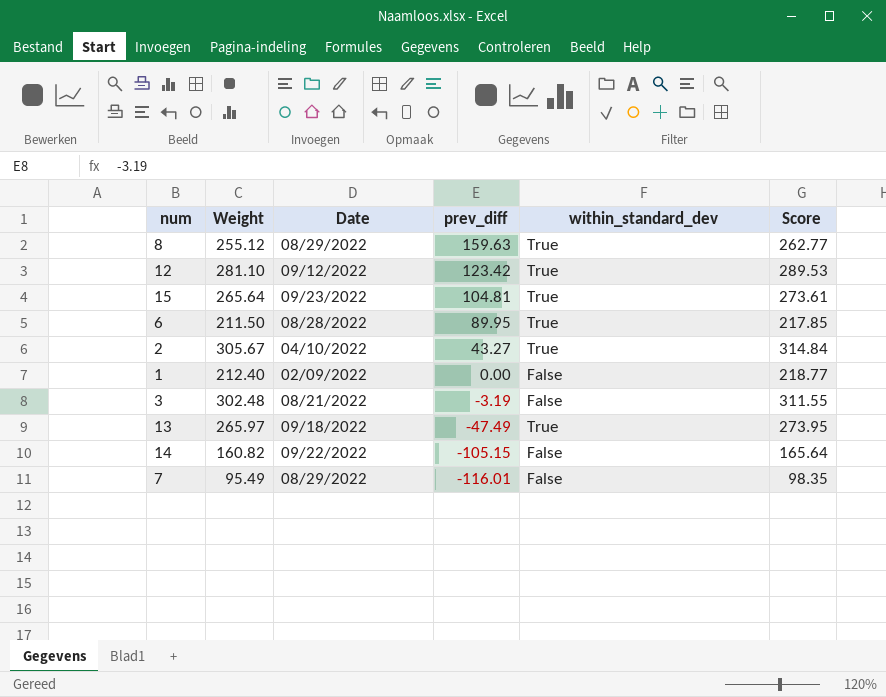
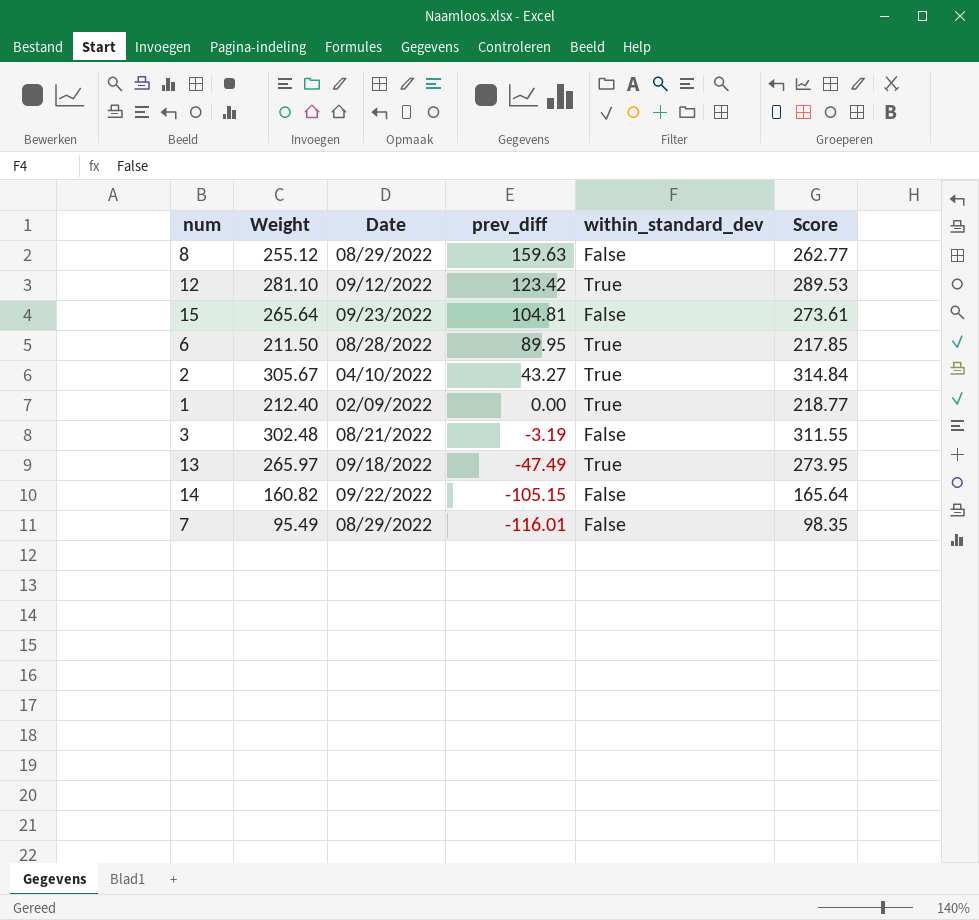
8 | within_standard_dev: True -> False
15 | within_standard_dev: True -> False
1 | within_standard_dev: False -> True

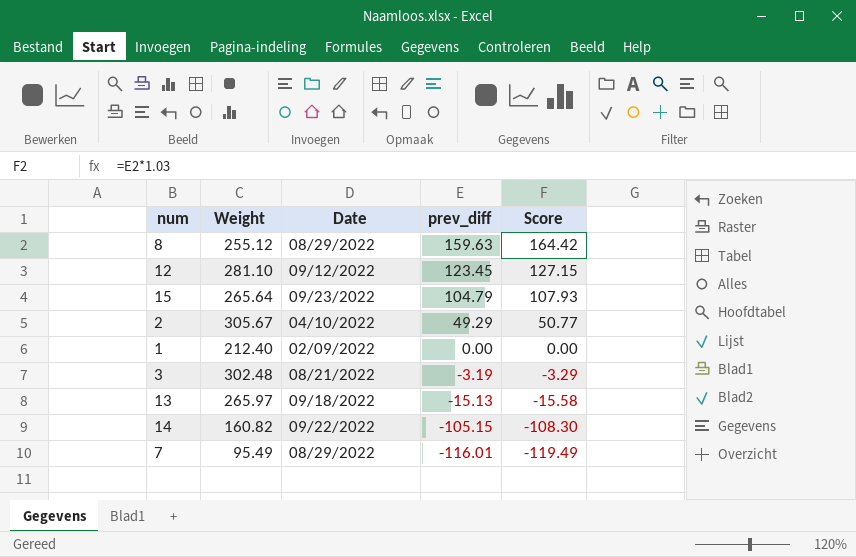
column within_standard_dev | position: 5 -> none
column Score | formula: [Weight] * 1.03 -> [prev_diff] * 1.03
row 6: 211.50 | 08/28/2022 | 89.95 | True | 217.85 -> none
12 | prev_diff: 123.42 -> 123.45
15 | prev_diff: 104.81 -> 104.79
2 | prev_diff: 43.27 -> 49.29
13 | prev_diff: -47.49 -> -15.13

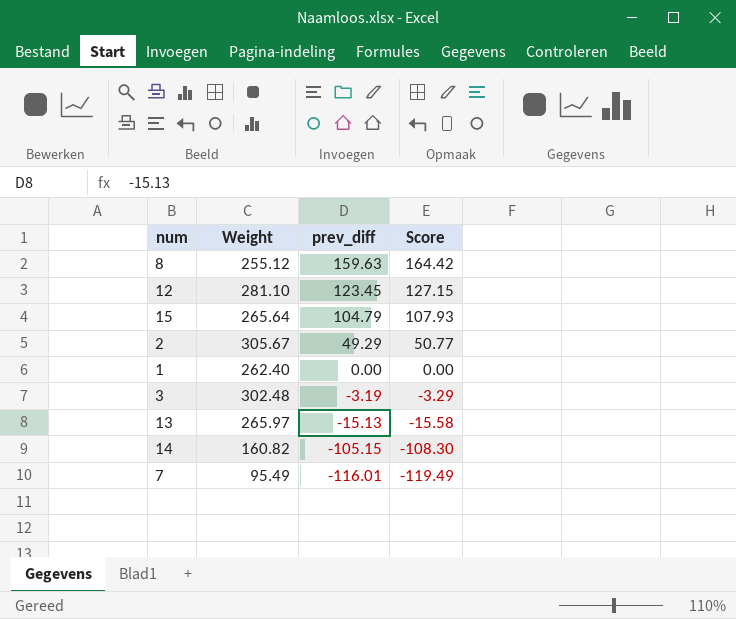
column Date | position: 3 -> none
1 | Weight: 212.40 -> 262.40

